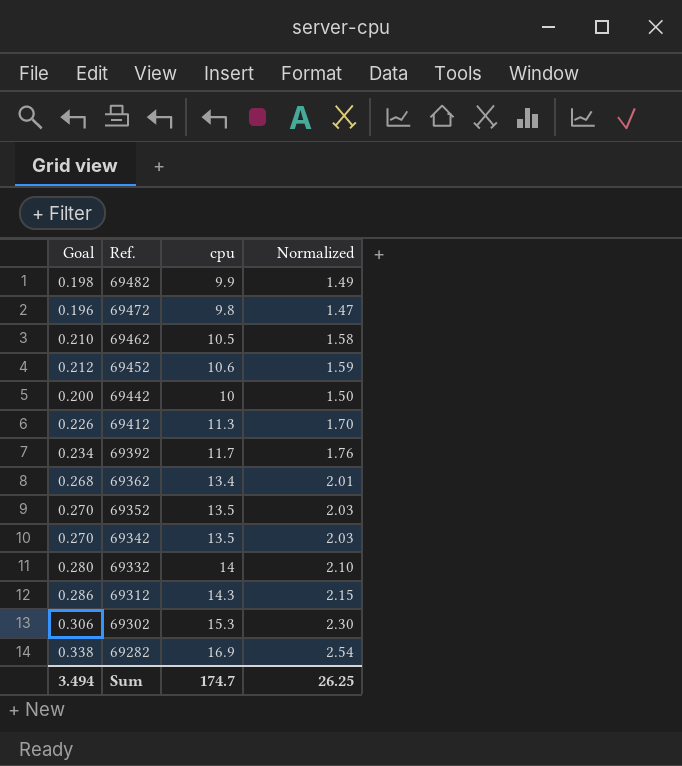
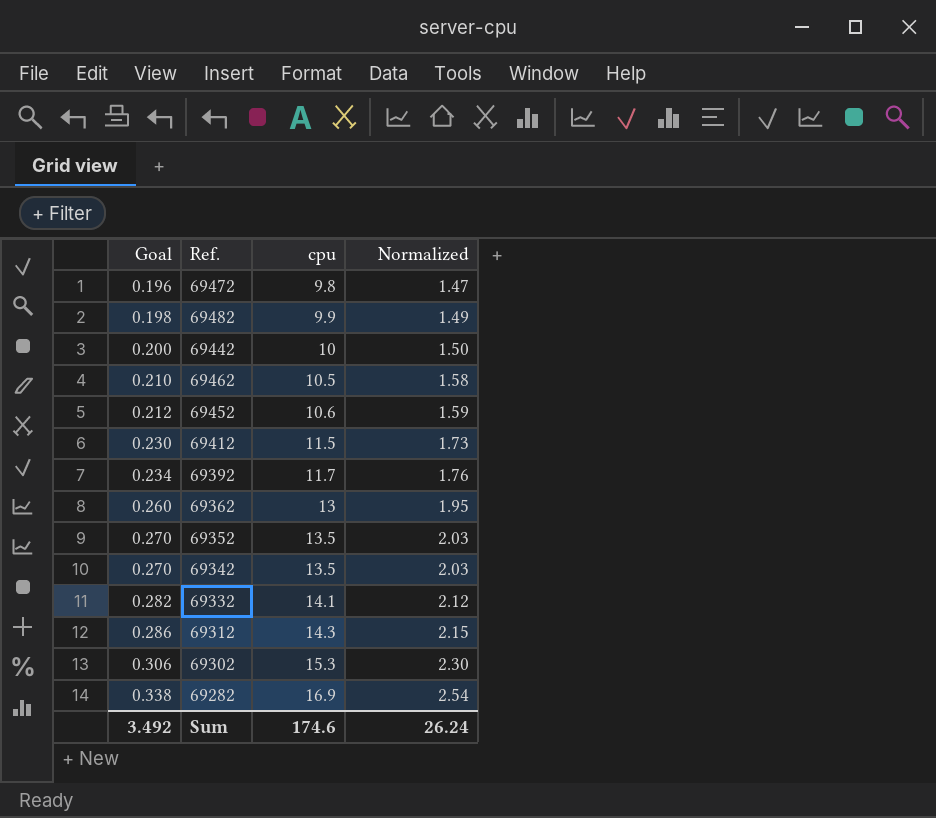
row order: Ref. descending -> Goal ascending
69412 | Goal: 0.226 -> 0.230
69412 | cpu: 11.3 -> 11.5
69412 | Normalized: 1.70 -> 1.73
69362 | Goal: 0.268 -> 0.260
69362 | cpu: 13.4 -> 13
69362 | Normalized: 2.01 -> 1.95
69332 | Goal: 0.280 -> 0.282
69332 | cpu: 14 -> 14.1
69332 | Normalized: 2.10 -> 2.12
Sum | Goal: 3.494 -> 3.492
Sum | cpu: 174.7 -> 174.6
Sum | Normalized: 26.25 -> 26.24

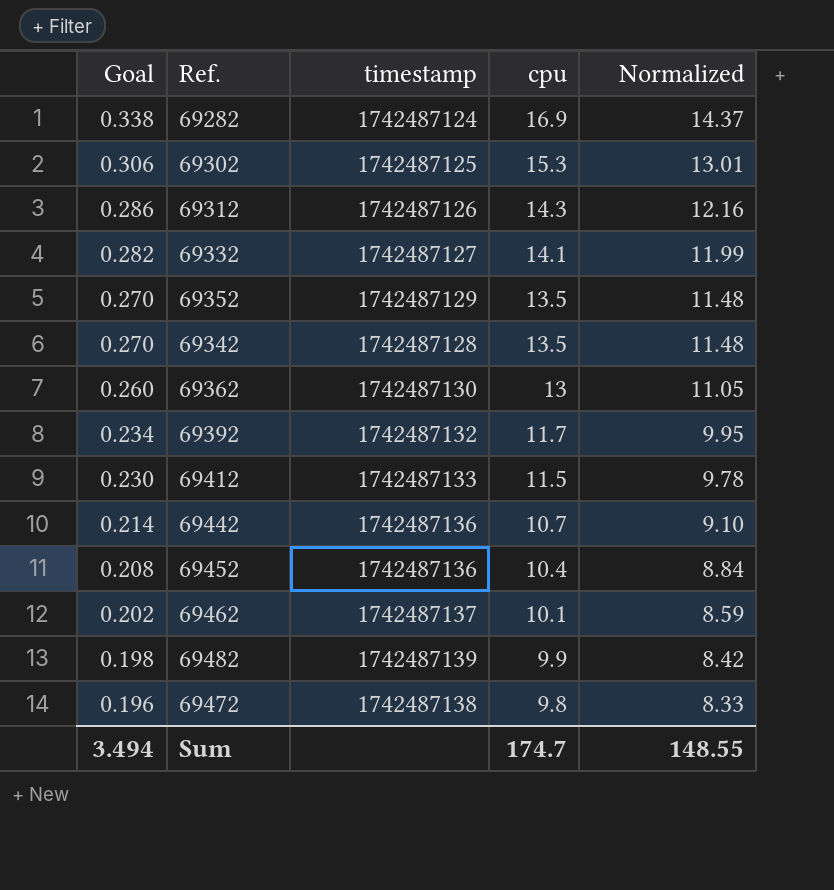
row order: Goal ascending -> Goal descending
column timestamp | position: none -> 3
column Normalized | formula: [cpu] * 0.15 -> [cpu] * 0.85
69442 | Goal: 0.200 -> 0.214
69442 | cpu: 10 -> 10.7
69452 | Goal: 0.212 -> 0.208
69452 | cpu: 10.6 -> 10.4
69462 | Goal: 0.210 -> 0.202
69462 | cpu: 10.5 -> 10.1
Sum | Goal: 3.492 -> 3.494
Sum | cpu: 174.6 -> 174.7
Sum | Normalized: 26.24 -> 148.55

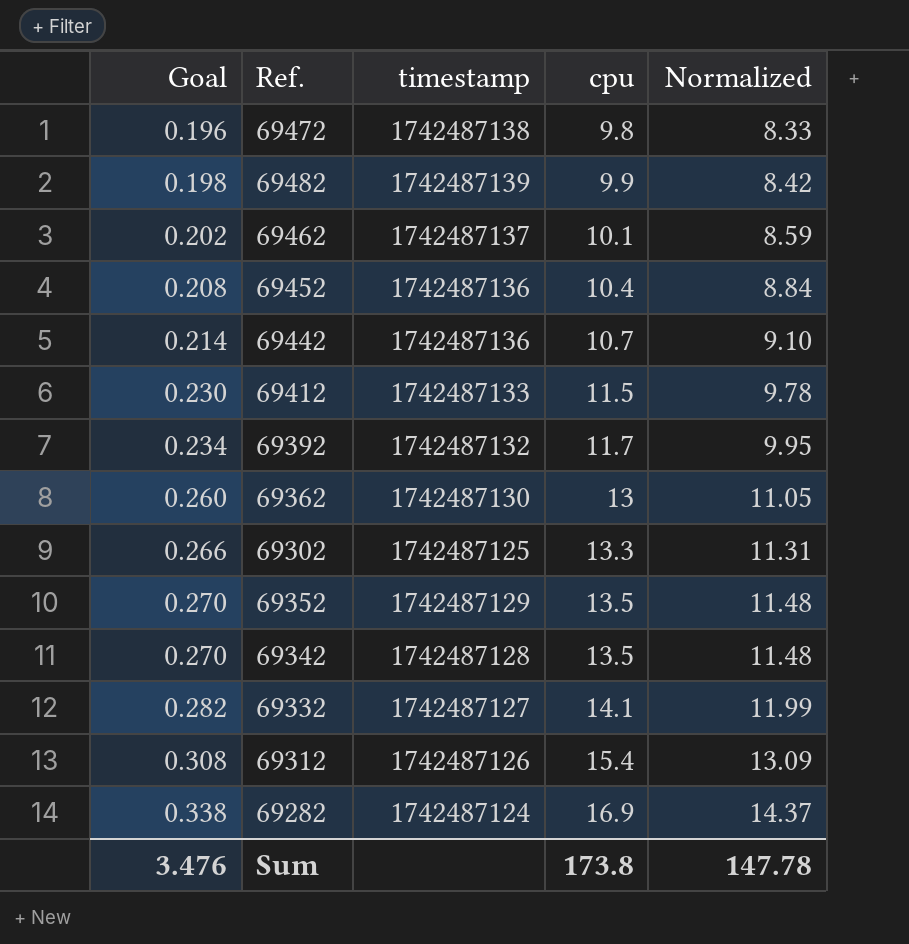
row order: Goal descending -> Goal ascending
69302 | Goal: 0.306 -> 0.266
69302 | cpu: 15.3 -> 13.3
69302 | Normalized: 13.01 -> 11.31
69312 | Goal: 0.286 -> 0.308
69312 | cpu: 14.3 -> 15.4
69312 | Normalized: 12.16 -> 13.09
Sum | Goal: 3.494 -> 3.476
Sum | cpu: 174.7 -> 173.8
Sum | Normalized: 148.55 -> 147.78

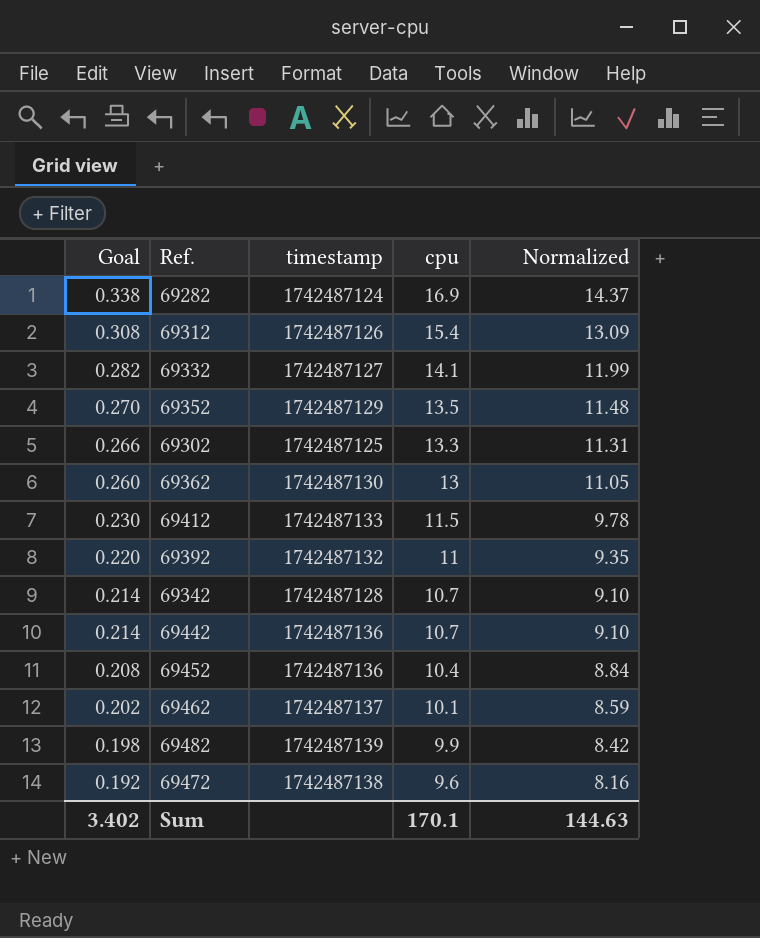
row order: Goal ascending -> Goal descending
69392 | Goal: 0.234 -> 0.220
69392 | cpu: 11.7 -> 11
69392 | Normalized: 9.95 -> 9.35
69342 | Goal: 0.270 -> 0.214
69342 | cpu: 13.5 -> 10.7
69342 | Normalized: 11.48 -> 9.10
69472 | Goal: 0.196 -> 0.192
69472 | cpu: 9.8 -> 9.6
69472 | Normalized: 8.33 -> 8.16
Sum | Goal: 3.476 -> 3.402
Sum | cpu: 173.8 -> 170.1
Sum | Normalized: 147.78 -> 144.63

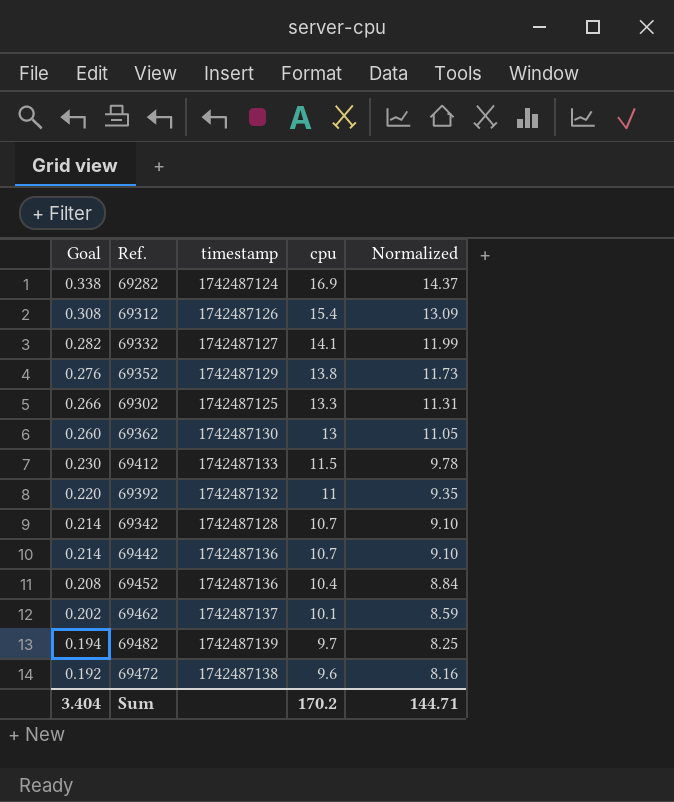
69352 | Goal: 0.270 -> 0.276
69352 | cpu: 13.5 -> 13.8
69352 | Normalized: 11.48 -> 11.73
69482 | Goal: 0.198 -> 0.194
69482 | cpu: 9.9 -> 9.7
69482 | Normalized: 8.42 -> 8.25
Sum | Goal: 3.402 -> 3.404
Sum | cpu: 170.1 -> 170.2
Sum | Normalized: 144.63 -> 144.71

